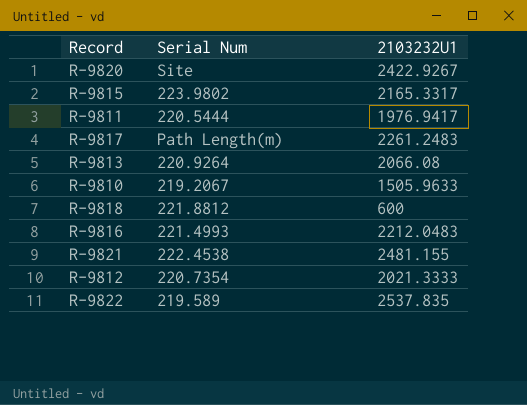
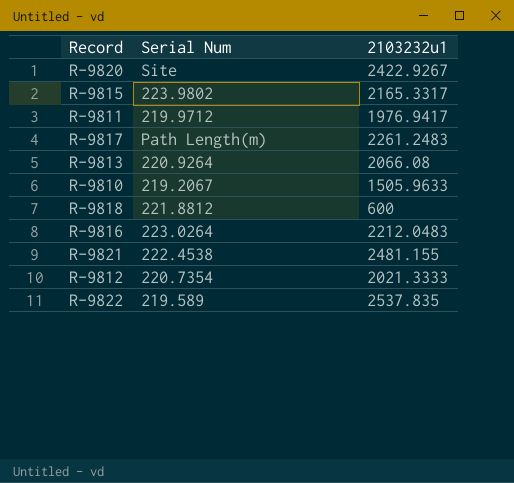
column name: 2103232U1 -> 2103232u1
R-9811 | Serial Num: 220.5444 -> 219.9712
R-9816 | Serial Num: 221.4993 -> 223.0264

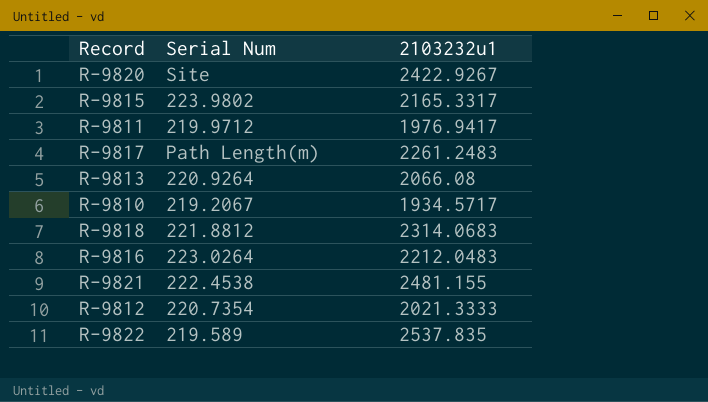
R-9810 | 2103232u1: 1505.9633 -> 1934.5717
R-9818 | 2103232u1: 600 -> 2314.0683

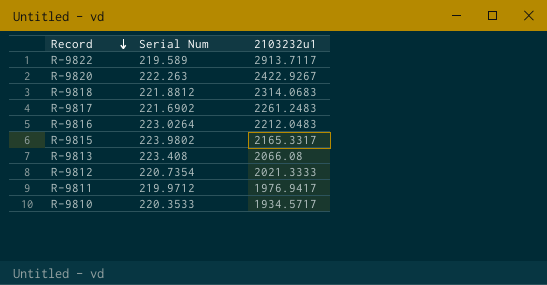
row order: none -> Record descending
row R-9821: 222.4538 | 2481.155 -> none
R-9822 | 2103232u1: 2537.835 -> 2913.7117
R-9820 | Serial Num: Site -> 222.263
R-9817 | Serial Num: Path Length(m) -> 221.6902
R-9813 | Serial Num: 220.9264 -> 223.408
R-9810 | Serial Num: 219.2067 -> 220.3533

